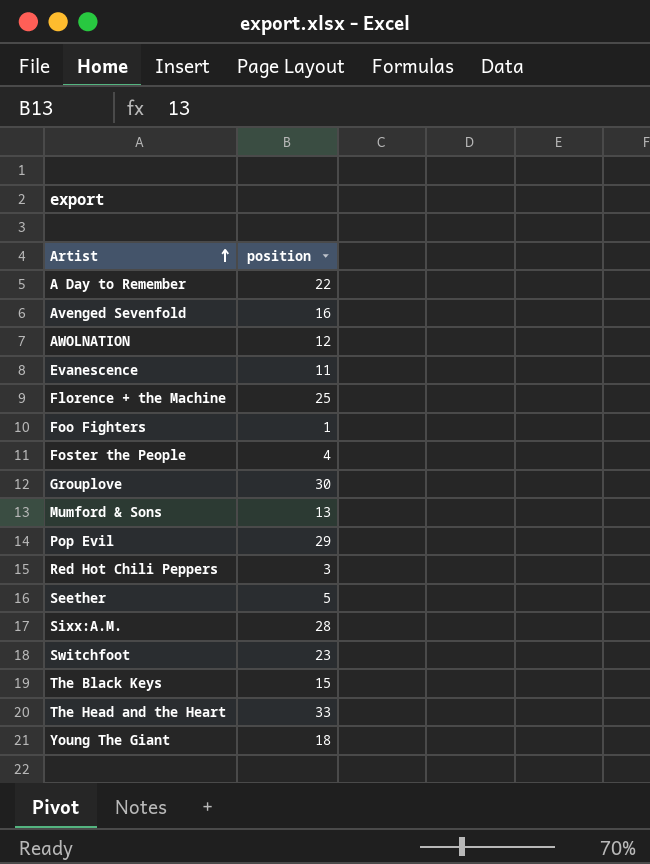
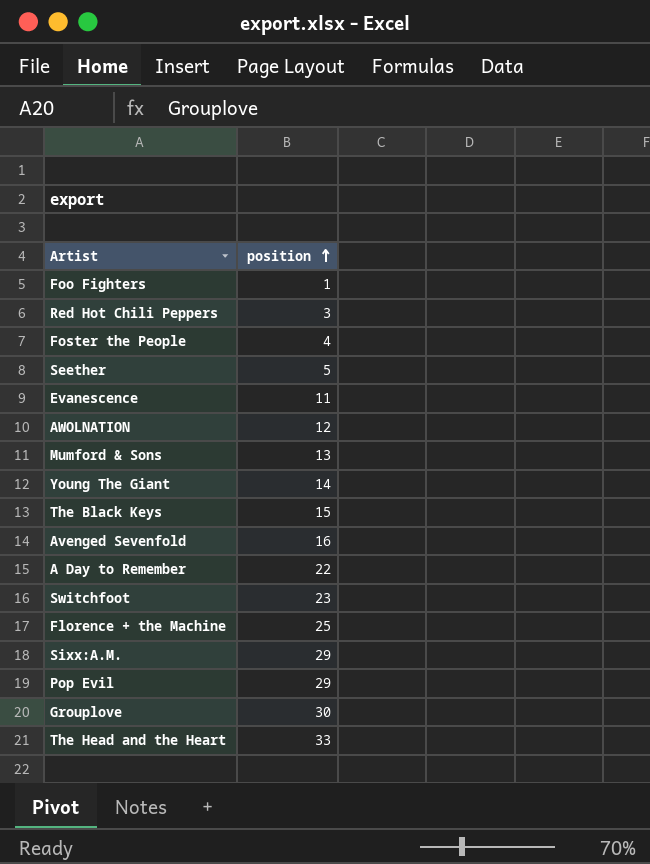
row order: Artist ascending -> position ascending
Young The Giant | position: 18 -> 14
Sixx:A.M. | position: 28 -> 29

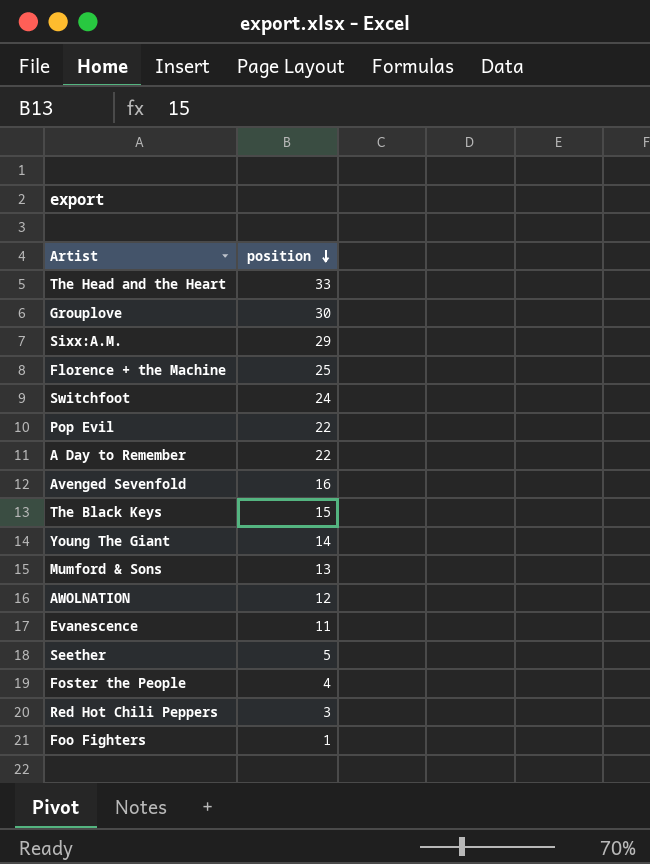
row order: position ascending -> position descending
Switchfoot | position: 23 -> 24
Pop Evil | position: 29 -> 22

